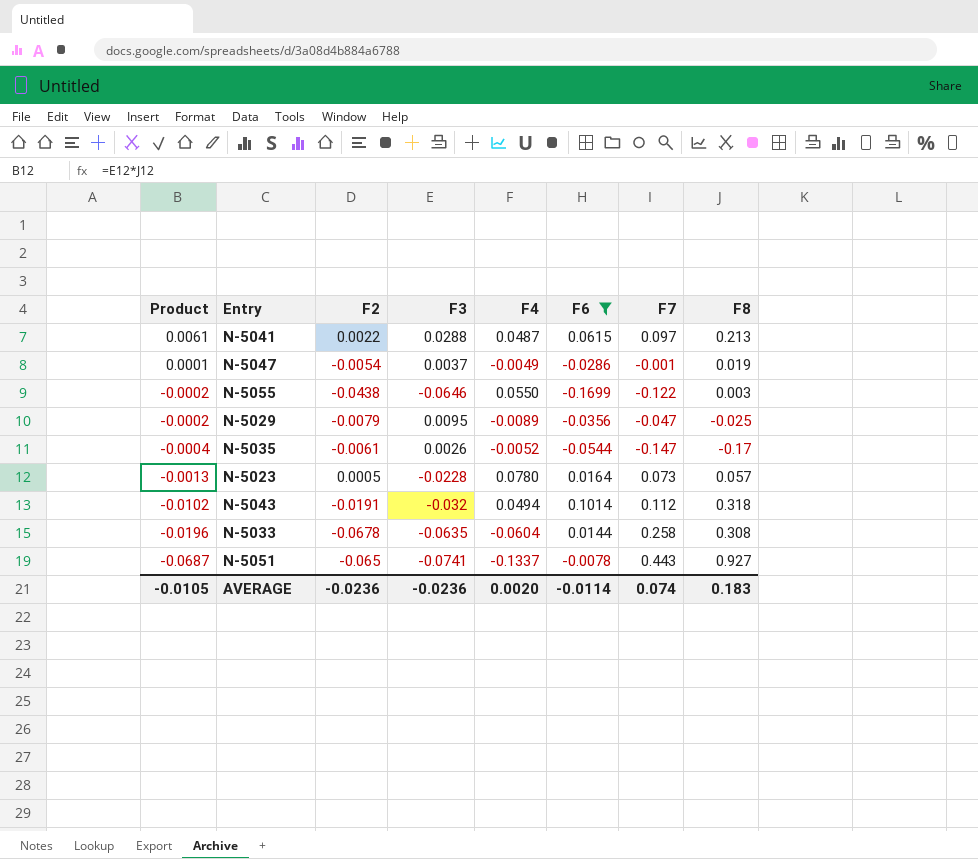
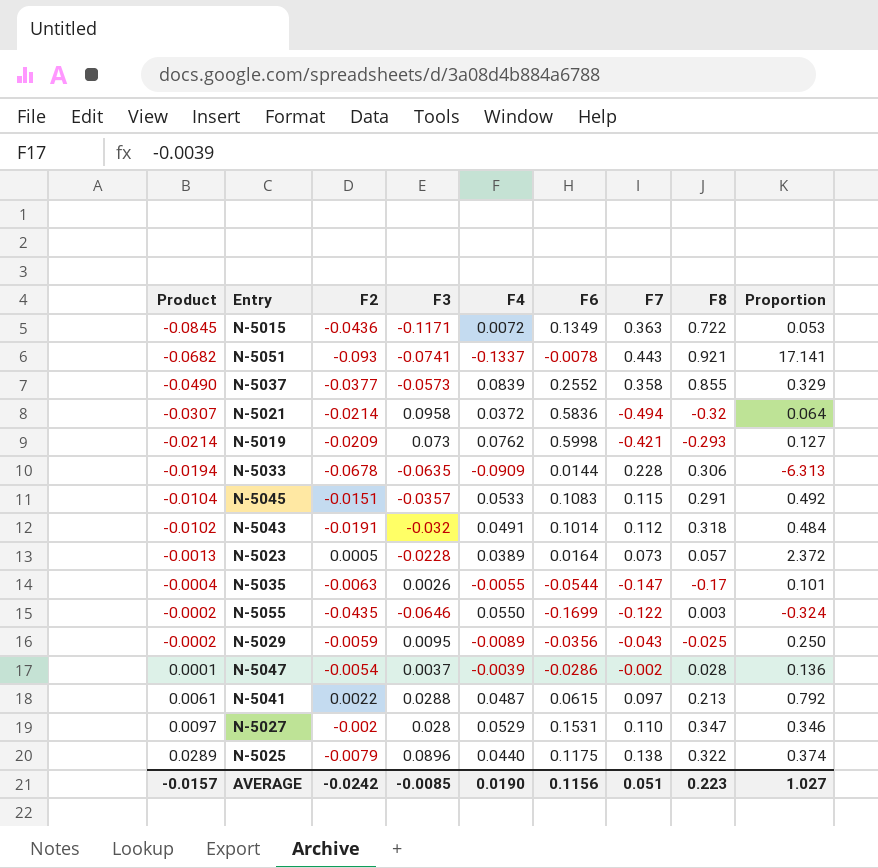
filter: F6 <= 0.1014 -> none
row order: Product descending -> Product ascending
column Proportion | formula: none -> [F4] / [F6]
N-5051 | Product: -0.0687 -> -0.0682
N-5051 | F2: -0.065 -> -0.093
N-5051 | F8: 0.927 -> 0.921
N-5033 | Product: -0.0196 -> -0.0194
N-5033 | F4: -0.0604 -> -0.0909
N-5033 | F7: 0.258 -> 0.228
N-5033 | F8: 0.308 -> 0.306
N-5043 | F4: 0.0494 -> 0.0491
N-5023 | F4: 0.0780 -> 0.0389
N-5035 | F2: -0.0061 -> -0.0063
N-5035 | F4: -0.0052 -> -0.0055
N-5055 | F2: -0.0438 -> -0.0435
N-5029 | F2: -0.0079 -> -0.0059
N-5029 | F7: -0.047 -> -0.043
N-5047 | F4: -0.0049 -> -0.0039
N-5047 | F7: -0.001 -> -0.002
N-5047 | F8: 0.019 -> 0.028
AVERAGE | Product: -0.0105 -> -0.0157
AVERAGE | F2: -0.0236 -> -0.0242
AVERAGE | F3: -0.0236 -> -0.0085
AVERAGE | F4: 0.0020 -> 0.0190
AVERAGE | F6: -0.0114 -> 0.1156
AVERAGE | F7: 0.074 -> 0.051
AVERAGE | F8: 0.183 -> 0.223

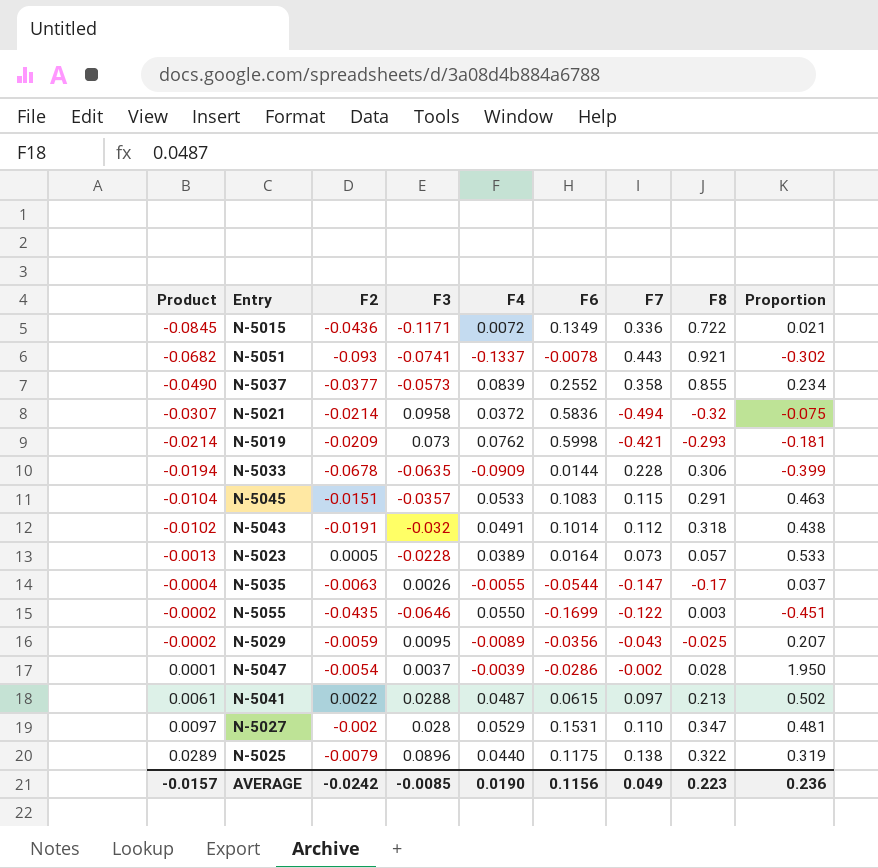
column Proportion | formula: [F4] / [F6] -> [F4] / [F7]
N-5015 | F7: 0.363 -> 0.336
AVERAGE | F7: 0.051 -> 0.049
AVERAGE | Proportion: 1.027 -> 0.236

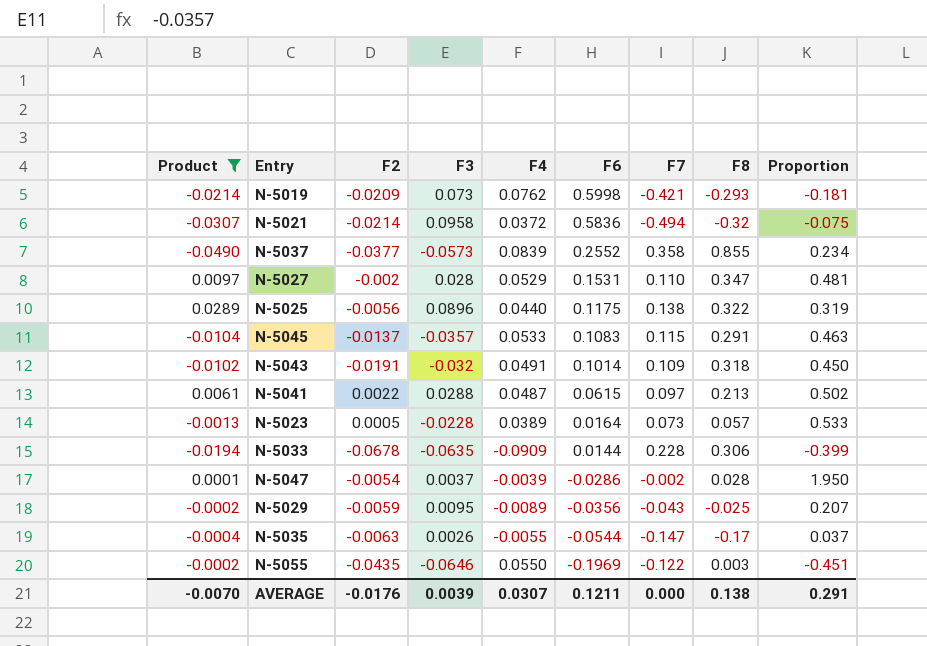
filter: none -> Product >= -0.0490
row order: Product ascending -> F6 descending
N-5025 | F2: -0.0079 -> -0.0056
N-5045 | F2: -0.0151 -> -0.0137
N-5043 | F7: 0.112 -> 0.109
N-5043 | Proportion: 0.438 -> 0.450
N-5055 | F6: -0.1699 -> -0.1969
AVERAGE | Product: -0.0157 -> -0.0070
AVERAGE | F2: -0.0242 -> -0.0176
AVERAGE | F3: -0.0085 -> 0.0039
AVERAGE | F4: 0.0190 -> 0.0307
AVERAGE | F6: 0.1156 -> 0.1211
AVERAGE | F7: 0.049 -> 0.000
AVERAGE | F8: 0.223 -> 0.138
AVERAGE | Proportion: 0.236 -> 0.291

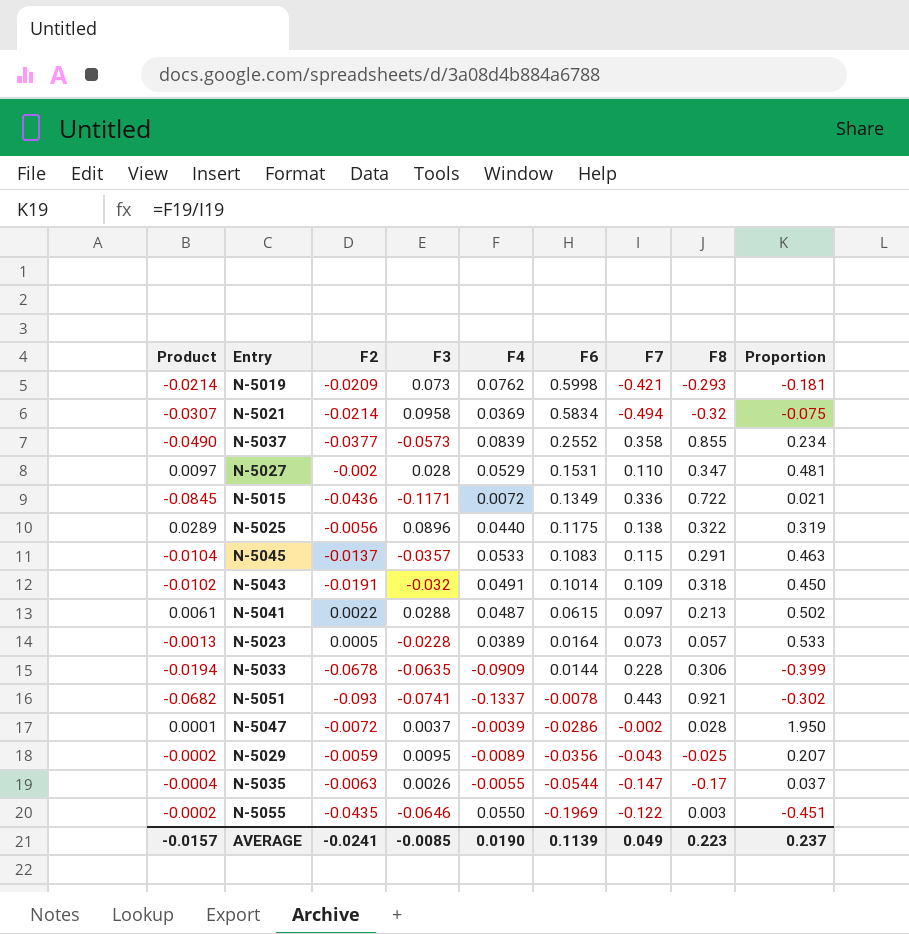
filter: Product >= -0.0490 -> none
N-5021 | F4: 0.0372 -> 0.0369
N-5021 | F6: 0.5836 -> 0.5834
N-5047 | F2: -0.0054 -> -0.0072
AVERAGE | Product: -0.0070 -> -0.0157
AVERAGE | F2: -0.0176 -> -0.0241
AVERAGE | F3: 0.0039 -> -0.0085
AVERAGE | F4: 0.0307 -> 0.0190
AVERAGE | F6: 0.1211 -> 0.1139
AVERAGE | F7: 0.000 -> 0.049
AVERAGE | F8: 0.138 -> 0.223
AVERAGE | Proportion: 0.291 -> 0.237

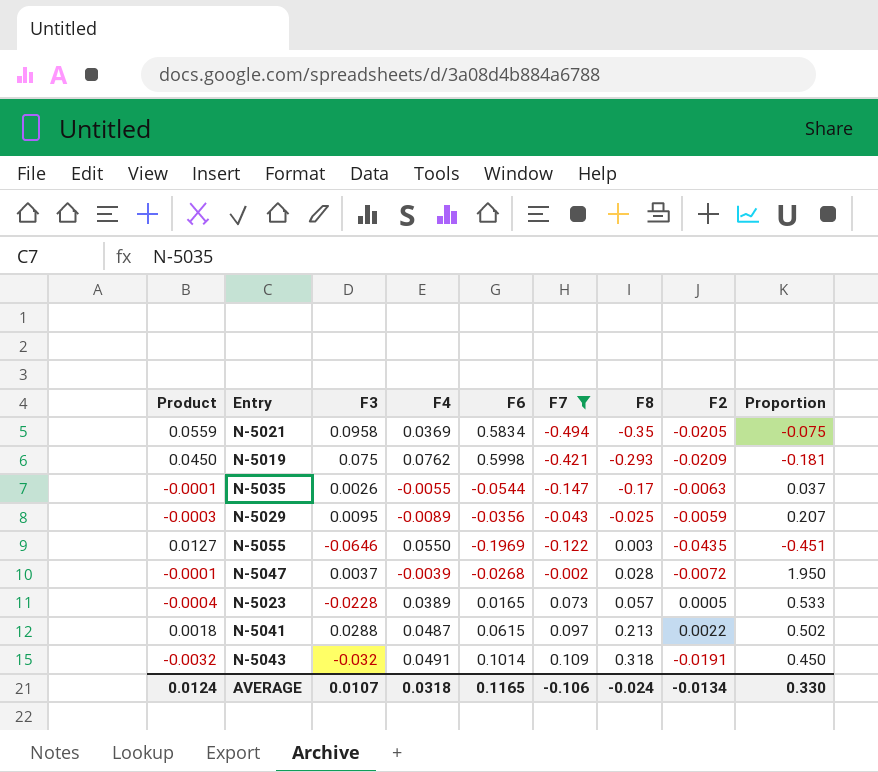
filter: none -> F7 <= 0.109
row order: F6 descending -> F8 ascending
column Product | formula: [F3] * [F8] -> [F3] * [F6]
column F2 | position: 3 -> 8
N-5021 | F8: -0.32 -> -0.35
N-5021 | F2: -0.0214 -> -0.0205
N-5019 | F3: 0.073 -> 0.075
N-5047 | F6: -0.0286 -> -0.0268
N-5023 | F6: 0.0164 -> 0.0165
AVERAGE | Product: -0.0157 -> 0.0124
AVERAGE | F3: -0.0085 -> 0.0107
AVERAGE | F4: 0.0190 -> 0.0318
AVERAGE | F6: 0.1139 -> 0.1165
AVERAGE | F7: 0.049 -> -0.106
AVERAGE | F8: 0.223 -> -0.024
AVERAGE | F2: -0.0241 -> -0.0134
AVERAGE | Proportion: 0.237 -> 0.330

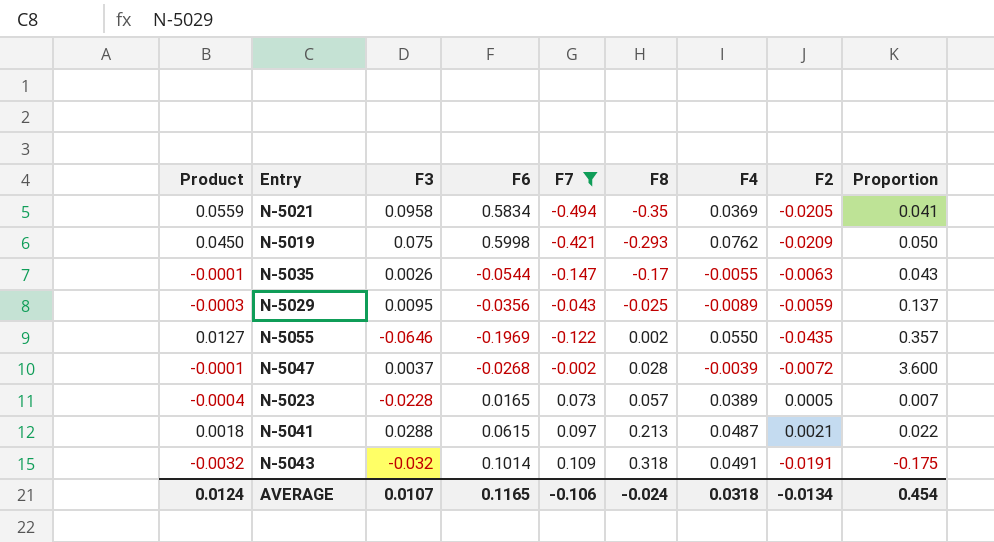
column F4 | position: 4 -> 7
column Proportion | formula: [F4] / [F7] -> [F2] / [F7]
N-5055 | F8: 0.003 -> 0.002
N-5041 | F2: 0.0022 -> 0.0021
AVERAGE | Proportion: 0.330 -> 0.454

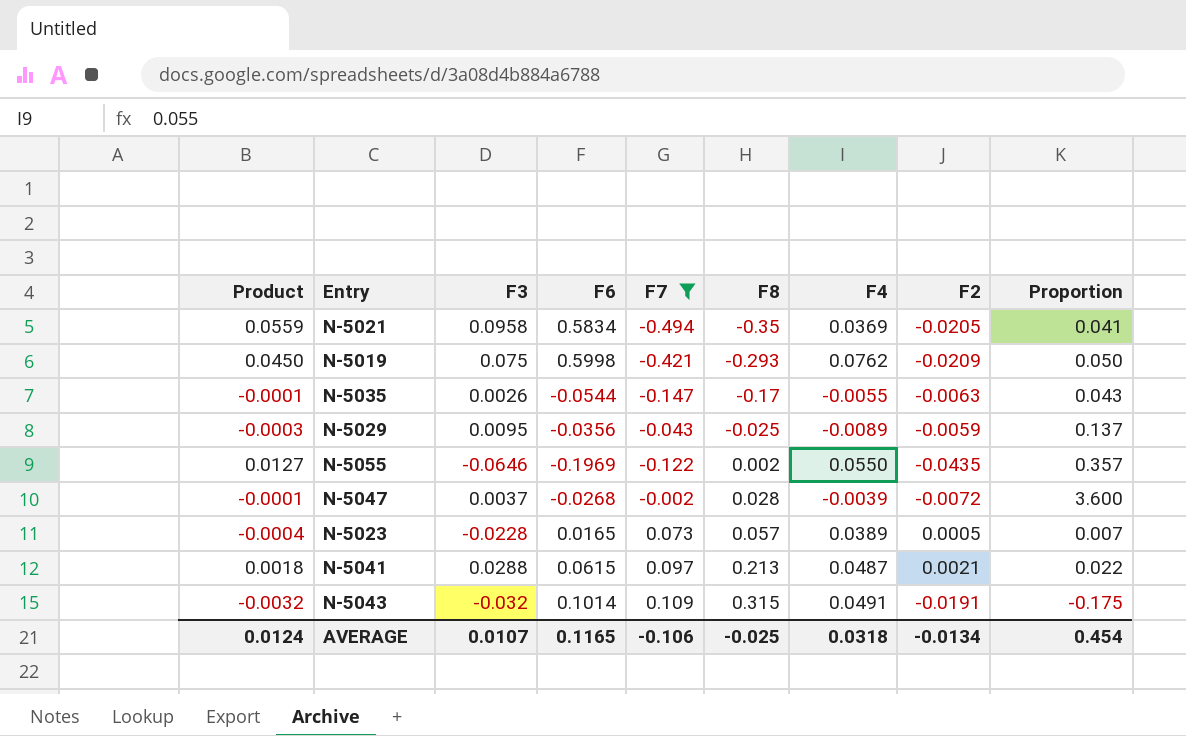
N-5043 | F8: 0.318 -> 0.315
AVERAGE | F8: -0.024 -> -0.025

